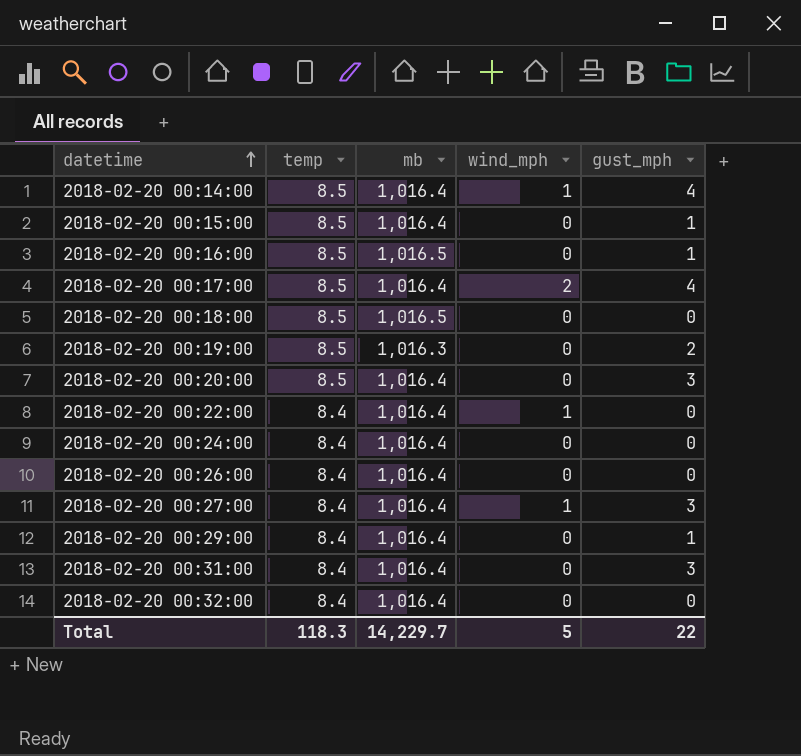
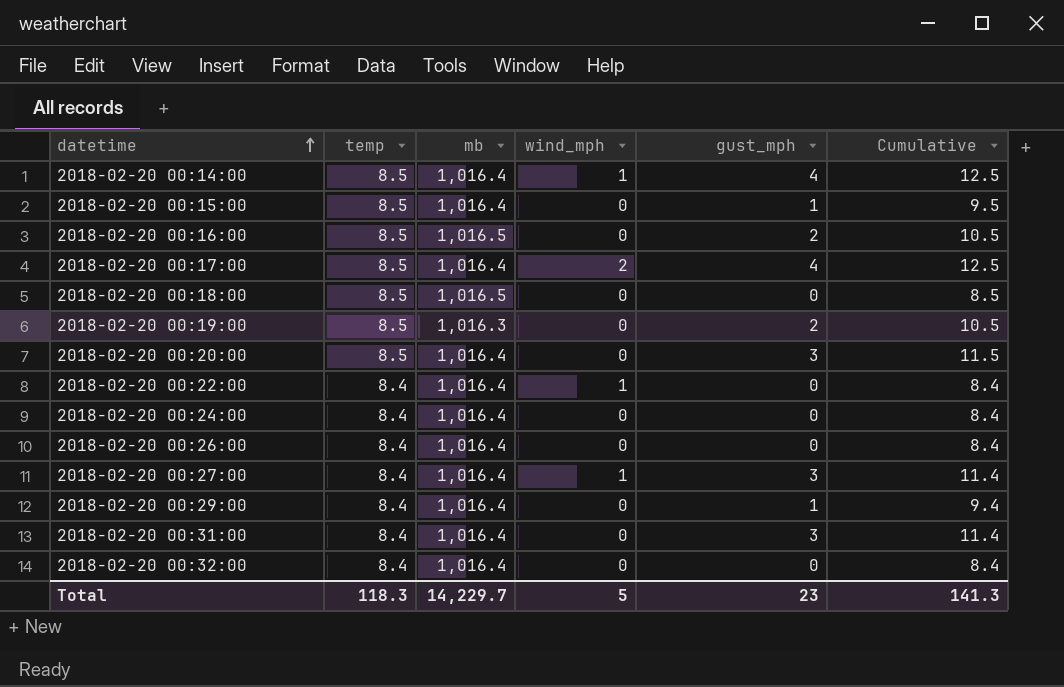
column Cumulative | formula: none -> [temp] + [gust_mph]
2018-02-20 00:16:00 | gust_mph: 1 -> 2
Total | gust_mph: 22 -> 23

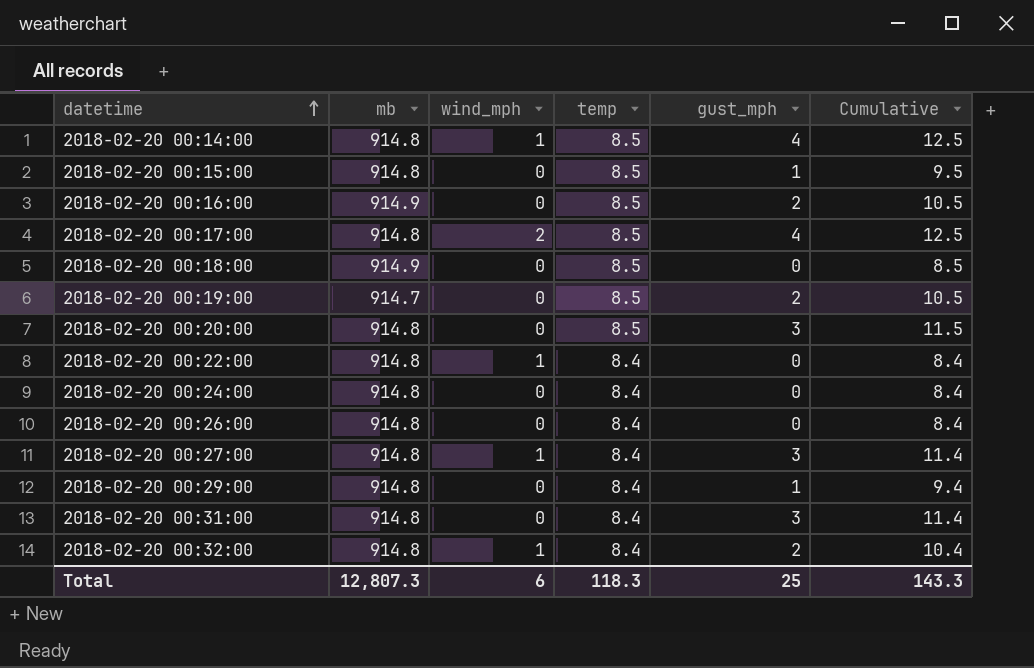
column temp | position: 2 -> 4
2018-02-20 00:14:00 | mb: 1,016.4 -> 914.8
2018-02-20 00:15:00 | mb: 1,016.4 -> 914.8
2018-02-20 00:16:00 | mb: 1,016.5 -> 914.9
2018-02-20 00:17:00 | mb: 1,016.4 -> 914.8
2018-02-20 00:18:00 | mb: 1,016.5 -> 914.9
2018-02-20 00:19:00 | mb: 1,016.3 -> 914.7
2018-02-20 00:20:00 | mb: 1,016.4 -> 914.8
2018-02-20 00:22:00 | mb: 1,016.4 -> 914.8
2018-02-20 00:24:00 | mb: 1,016.4 -> 914.8
2018-02-20 00:26:00 | mb: 1,016.4 -> 914.8
2018-02-20 00:27:00 | mb: 1,016.4 -> 914.8
2018-02-20 00:29:00 | mb: 1,016.4 -> 914.8
2018-02-20 00:31:00 | mb: 1,016.4 -> 914.8
2018-02-20 00:32:00 | mb: 1,016.4 -> 914.8
2018-02-20 00:32:00 | wind_mph: 0 -> 1
2018-02-20 00:32:00 | gust_mph: 0 -> 2
2018-02-20 00:32:00 | Cumulative: 8.4 -> 10.4
Total | mb: 14,229.7 -> 12,807.3
Total | wind_mph: 5 -> 6
Total | gust_mph: 23 -> 25
Total | Cumulative: 141.3 -> 143.3

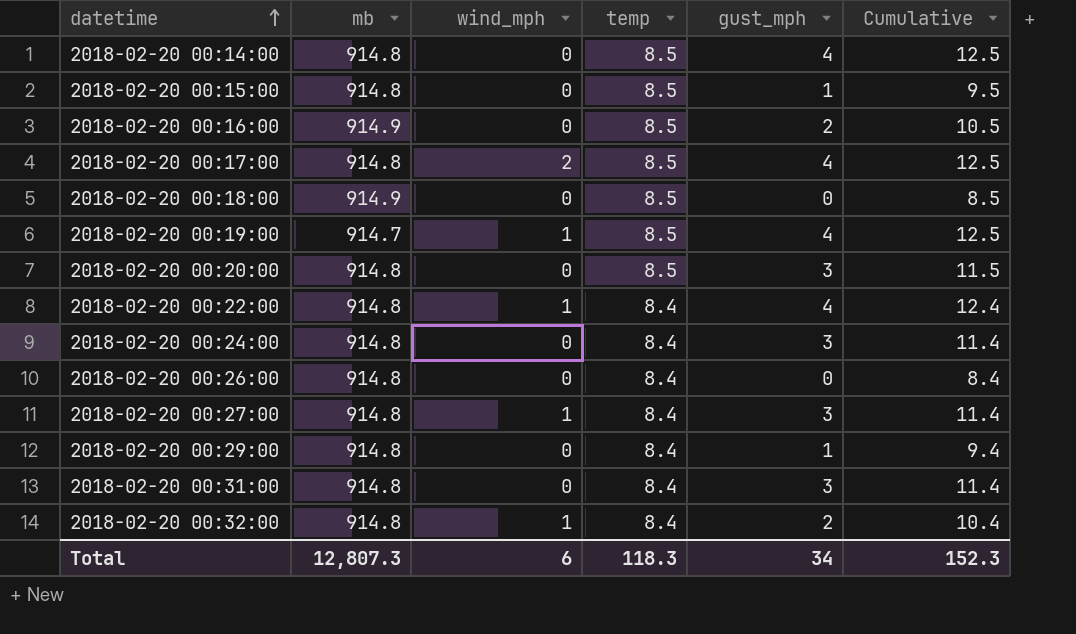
2018-02-20 00:14:00 | wind_mph: 1 -> 0
2018-02-20 00:19:00 | wind_mph: 0 -> 1
2018-02-20 00:19:00 | gust_mph: 2 -> 4
2018-02-20 00:19:00 | Cumulative: 10.5 -> 12.5
2018-02-20 00:22:00 | gust_mph: 0 -> 4
2018-02-20 00:22:00 | Cumulative: 8.4 -> 12.4
2018-02-20 00:24:00 | gust_mph: 0 -> 3
2018-02-20 00:24:00 | Cumulative: 8.4 -> 11.4
Total | gust_mph: 25 -> 34
Total | Cumulative: 143.3 -> 152.3

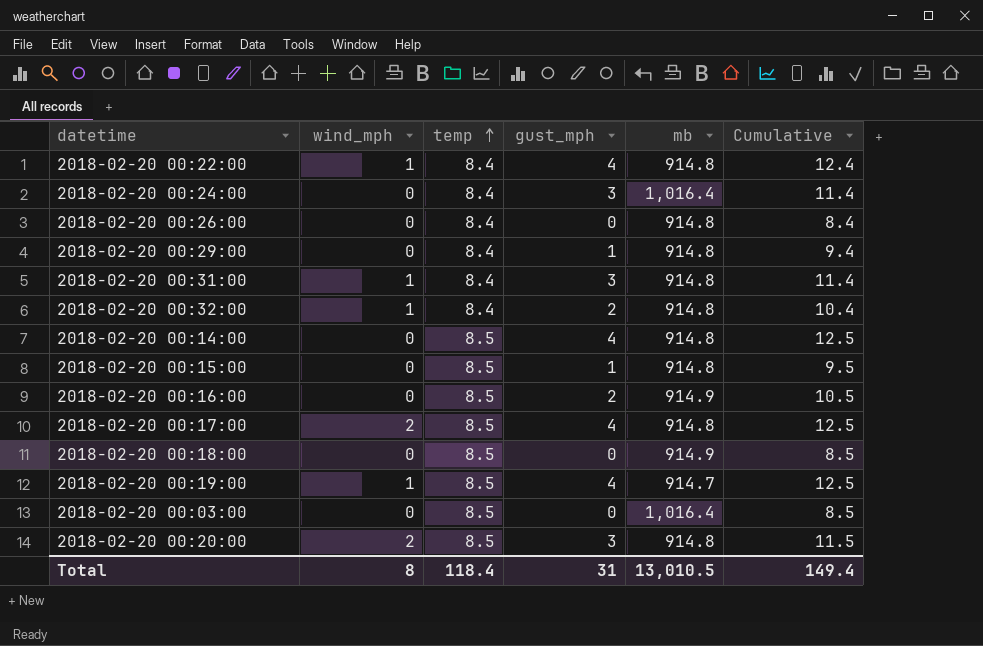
row order: datetime ascending -> temp ascending
column mb | position: 2 -> 5
row 2018-02-20 00:27:00: 914.8 | 1 | 8.4 | 3 | 11.4 -> none
2018-02-20 00:24:00 | mb: 914.8 -> 1,016.4
2018-02-20 00:31:00 | wind_mph: 0 -> 1
row 2018-02-20 00:03:00: none -> 0 | 8.5 | 0 | 1,016.4 | 8.5
2018-02-20 00:20:00 | wind_mph: 0 -> 2
Total | wind_mph: 6 -> 8
Total | temp: 118.3 -> 118.4
Total | gust_mph: 34 -> 31
Total | mb: 12,807.3 -> 13,010.5
Total | Cumulative: 152.3 -> 149.4

